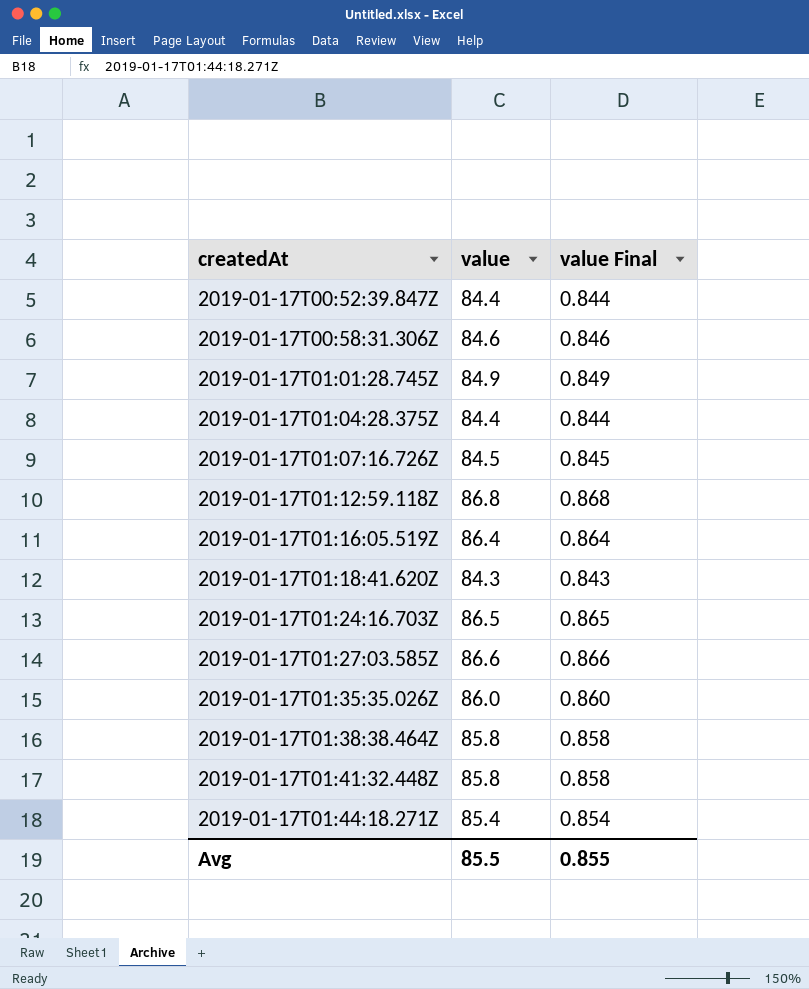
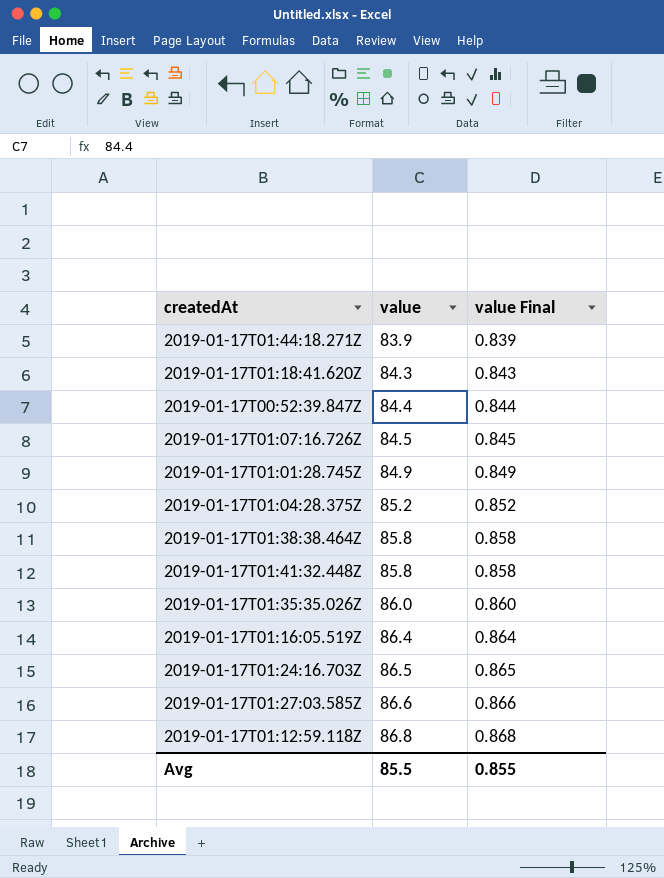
row order: createdAt ascending -> value ascending
row 2019-01-17T00:58:31.306Z: 84.6 | 0.846 -> none
2019-01-17T01:44:18.271Z | value: 85.4 -> 83.9
2019-01-17T01:44:18.271Z | value Final: 0.854 -> 0.839
2019-01-17T01:04:28.375Z | value: 84.4 -> 85.2
2019-01-17T01:04:28.375Z | value Final: 0.844 -> 0.852

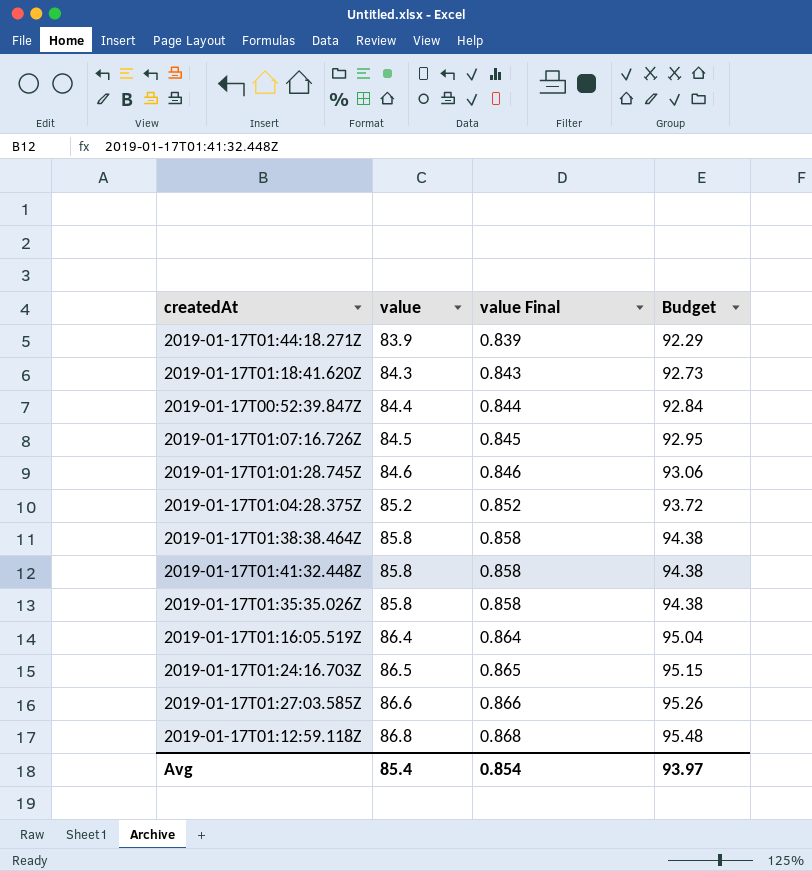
column Budget | formula: none -> [value] * 1.1
2019-01-17T01:01:28.745Z | value: 84.9 -> 84.6
2019-01-17T01:01:28.745Z | value Final: 0.849 -> 0.846
2019-01-17T01:35:35.026Z | value: 86.0 -> 85.8
2019-01-17T01:35:35.026Z | value Final: 0.860 -> 0.858
Avg | value: 85.5 -> 85.4
Avg | value Final: 0.855 -> 0.854

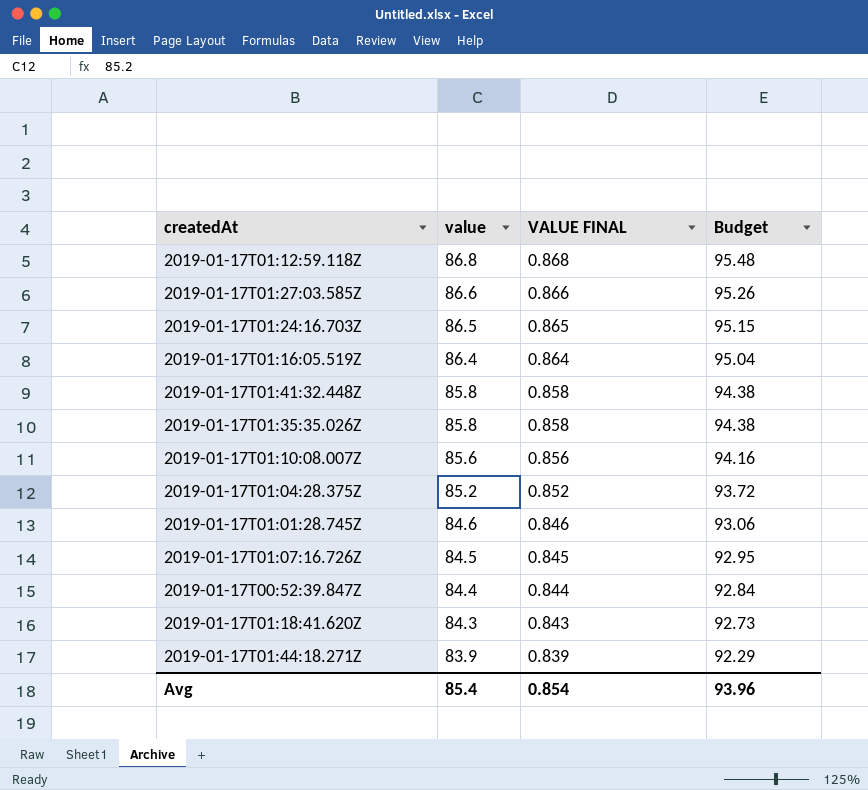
row order: value ascending -> value descending
column name: value Final -> VALUE FINAL
row 2019-01-17T01:38:38.464Z: 85.8 | 0.858 | 94.38 -> none
row 2019-01-17T01:10:08.007Z: none -> 85.6 | 0.856 | 94.16
Avg | Budget: 93.97 -> 93.96

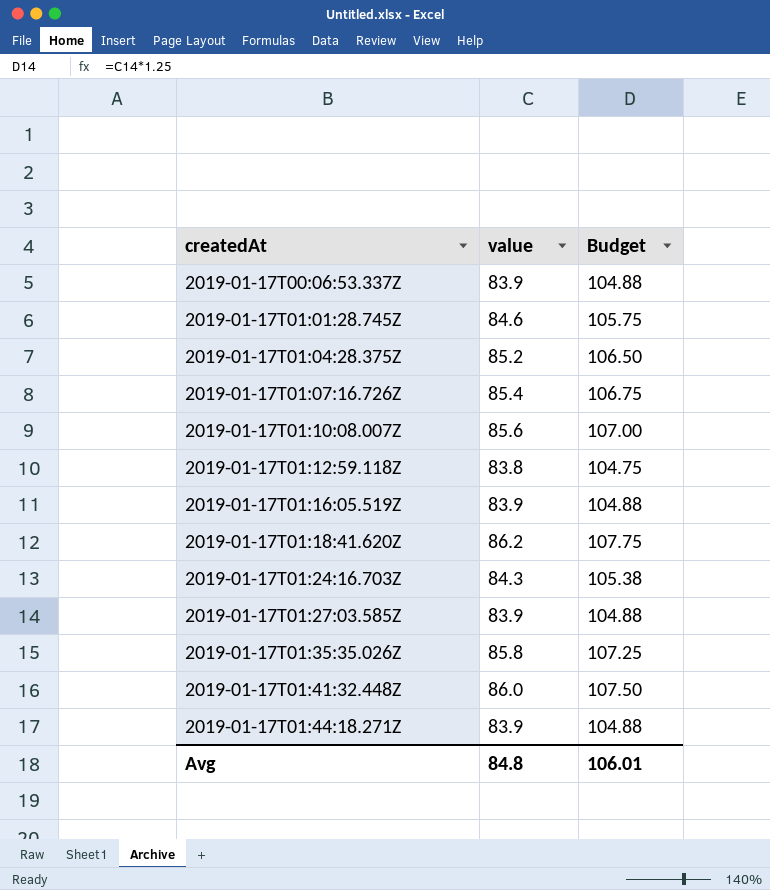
row order: value descending -> createdAt ascending
column VALUE FINAL | formula: [value] * 0.01 -> none
column Budget | formula: [value] * 1.1 -> [value] * 1.25
row 2019-01-17T00:52:39.847Z: 84.4 | 0.844 | 92.84 -> none
row 2019-01-17T00:06:53.337Z: none -> 83.9 | 104.88
2019-01-17T01:07:16.726Z | value: 84.5 -> 85.4
2019-01-17T01:12:59.118Z | value: 86.8 -> 83.8
2019-01-17T01:16:05.519Z | value: 86.4 -> 83.9
2019-01-17T01:18:41.620Z | value: 84.3 -> 86.2
2019-01-17T01:24:16.703Z | value: 86.5 -> 84.3
2019-01-17T01:27:03.585Z | value: 86.6 -> 83.9
2019-01-17T01:41:32.448Z | value: 85.8 -> 86.0
Avg | value: 85.4 -> 84.8
Avg | Budget: 93.96 -> 106.01

